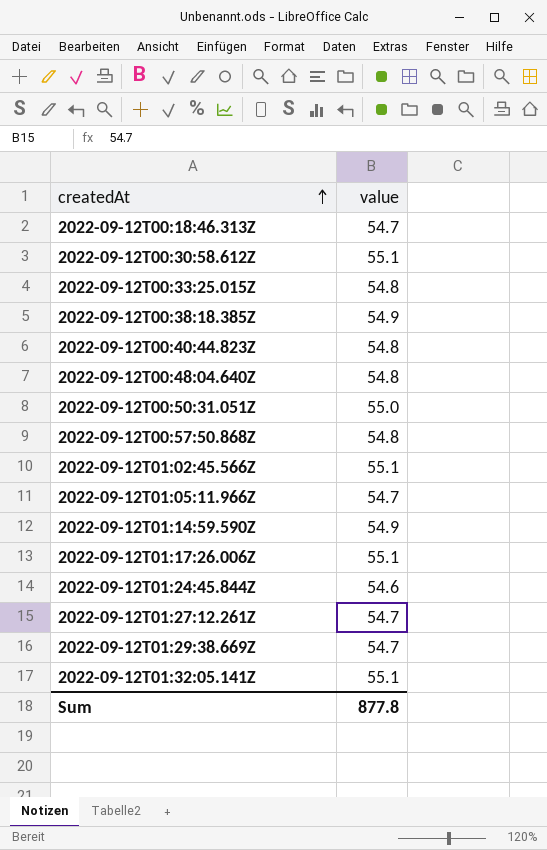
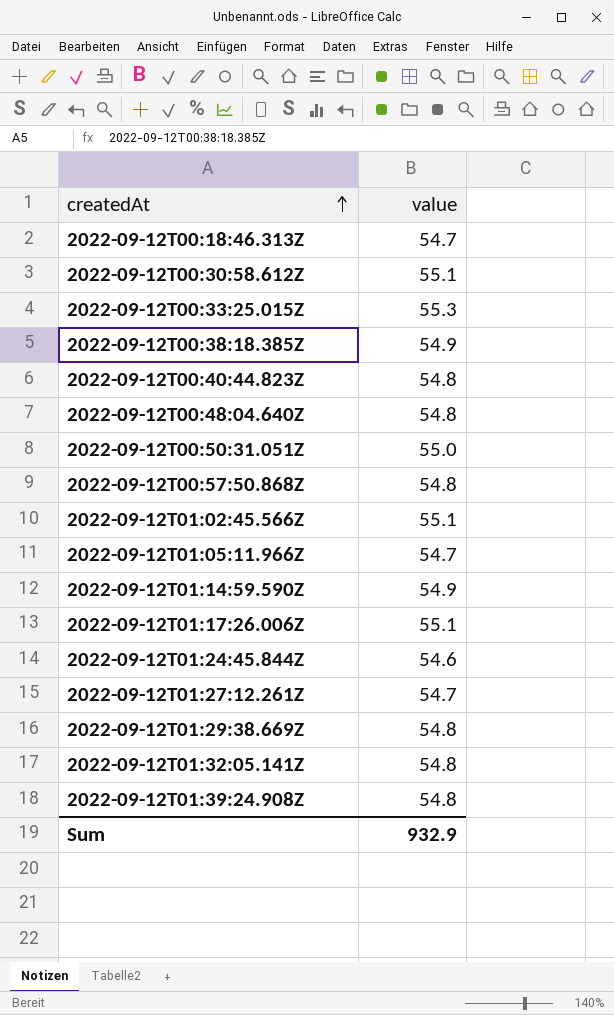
2022-09-12T00:33:25.015Z | value: 54.8 -> 55.3
2022-09-12T01:29:38.669Z | value: 54.7 -> 54.8
2022-09-12T01:32:05.141Z | value: 55.1 -> 54.8
row 2022-09-12T01:39:24.908Z: none -> 54.8
Sum | value: 877.8 -> 932.9

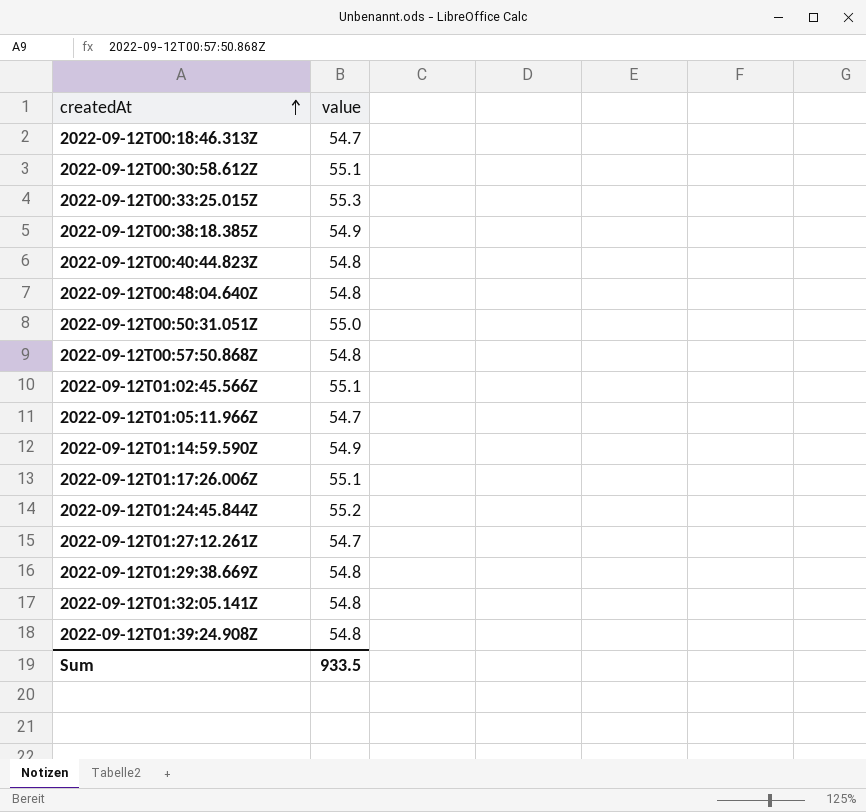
2022-09-12T01:24:45.844Z | value: 54.6 -> 55.2
Sum | value: 932.9 -> 933.5

